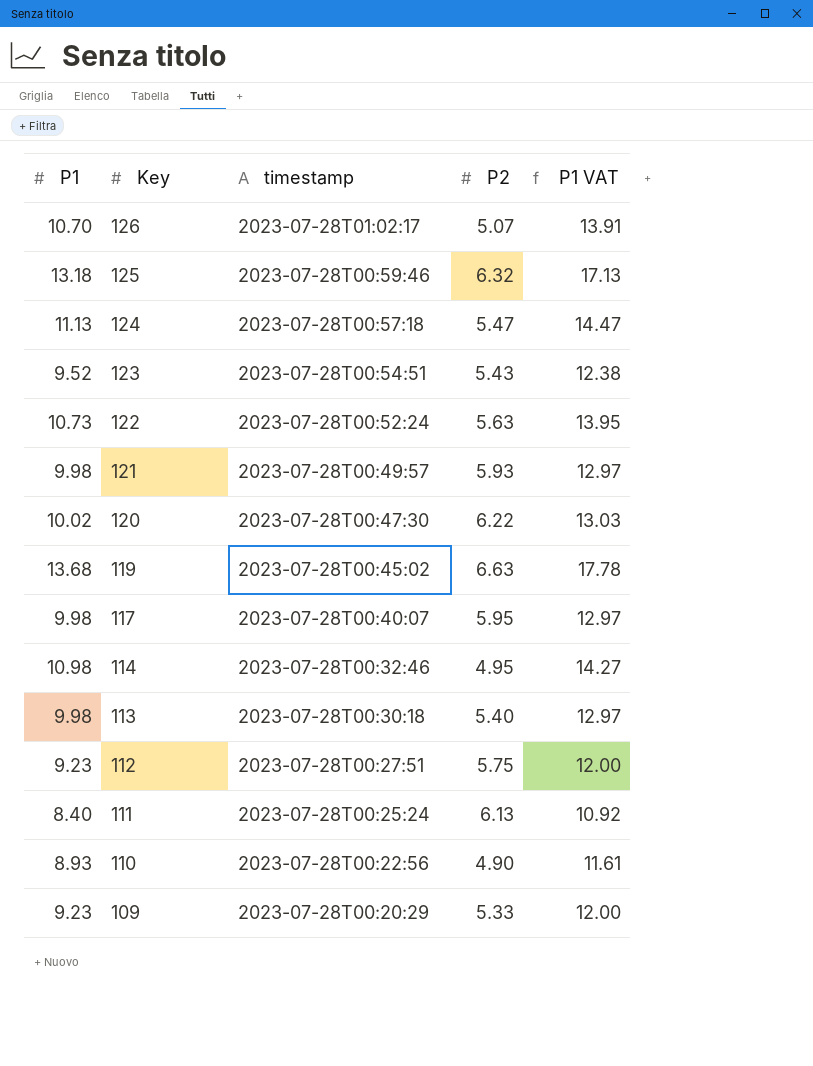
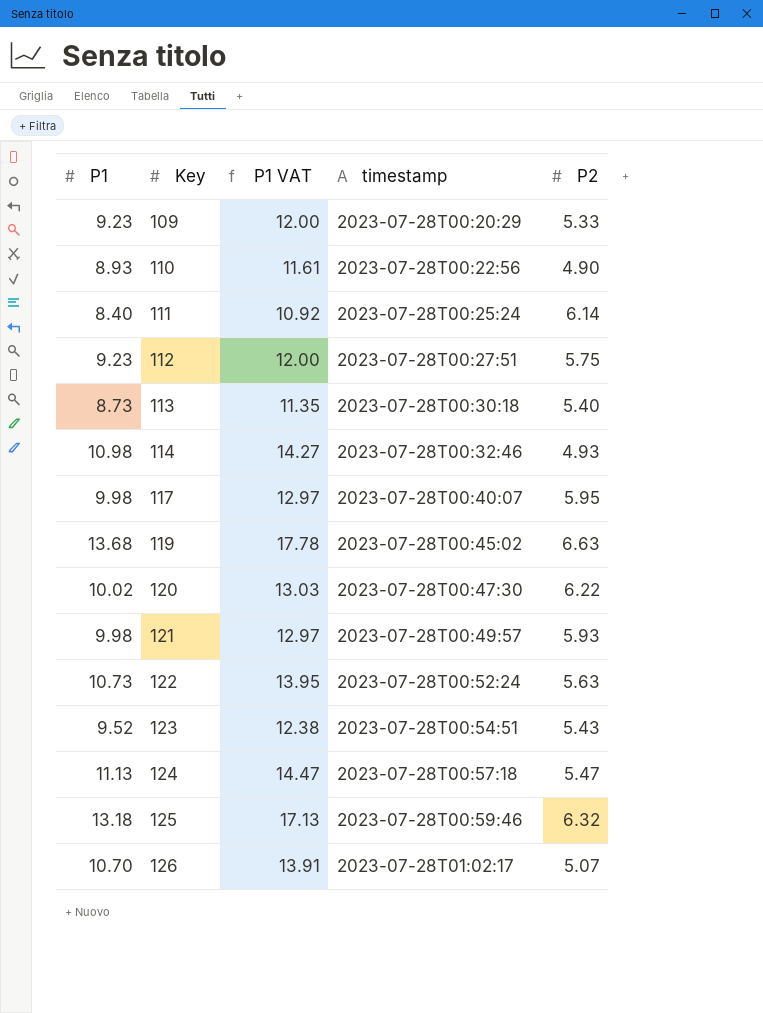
row order: Key descending -> Key ascending
column P1 VAT | position: 5 -> 3
111 | P2: 6.13 -> 6.14
113 | P1: 9.98 -> 8.73
113 | P1 VAT: 12.97 -> 11.35
114 | P2: 4.95 -> 4.93

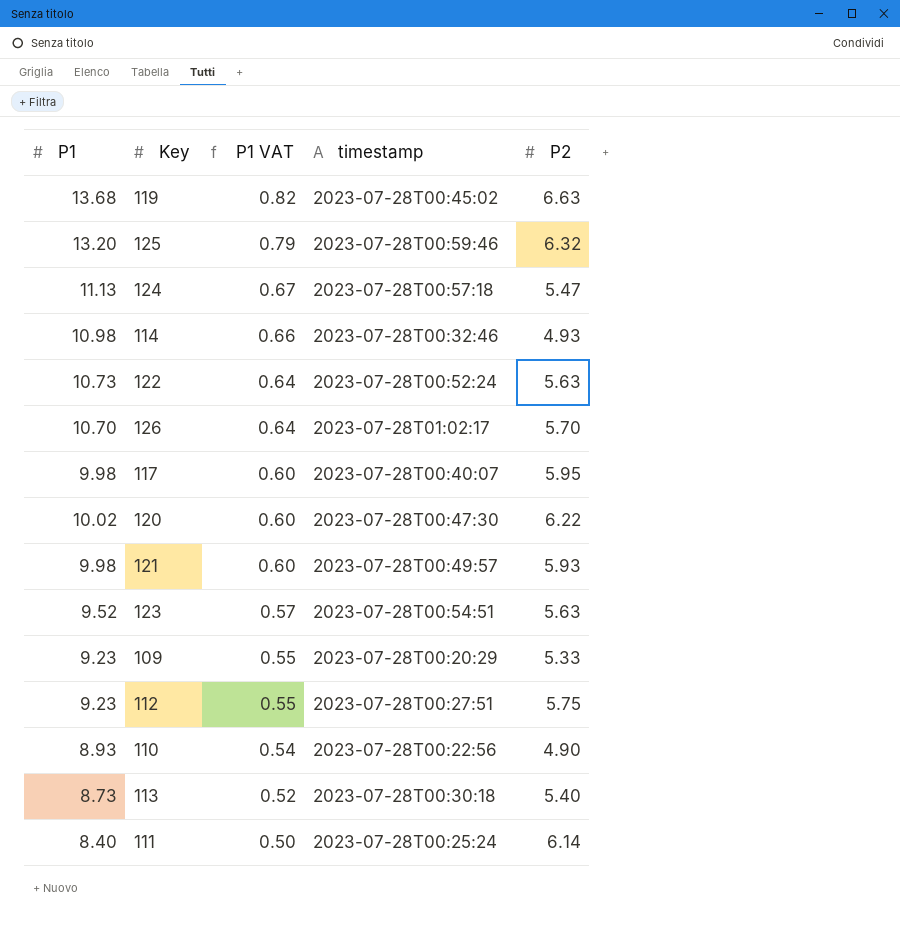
row order: Key ascending -> P1 VAT descending
column P1 VAT | formula: [P1] * 1.3 -> [P1] * 0.06
125 | P1: 13.18 -> 13.20
126 | P2: 5.07 -> 5.70
123 | P2: 5.43 -> 5.63

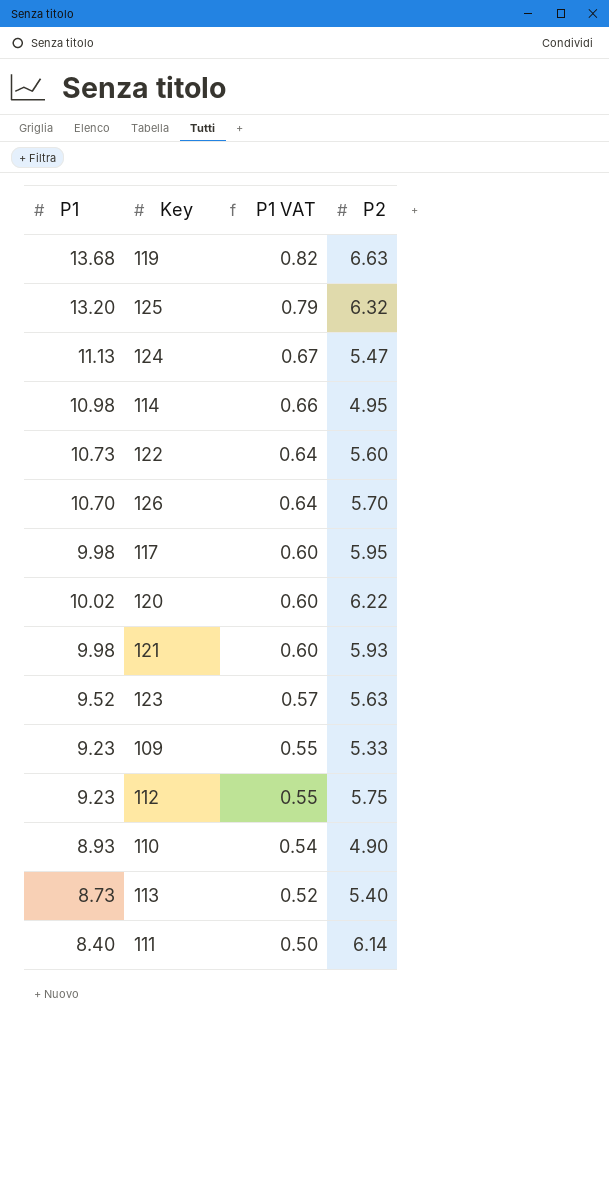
column timestamp | position: 4 -> none
114 | P2: 4.93 -> 4.95
122 | P2: 5.63 -> 5.60

